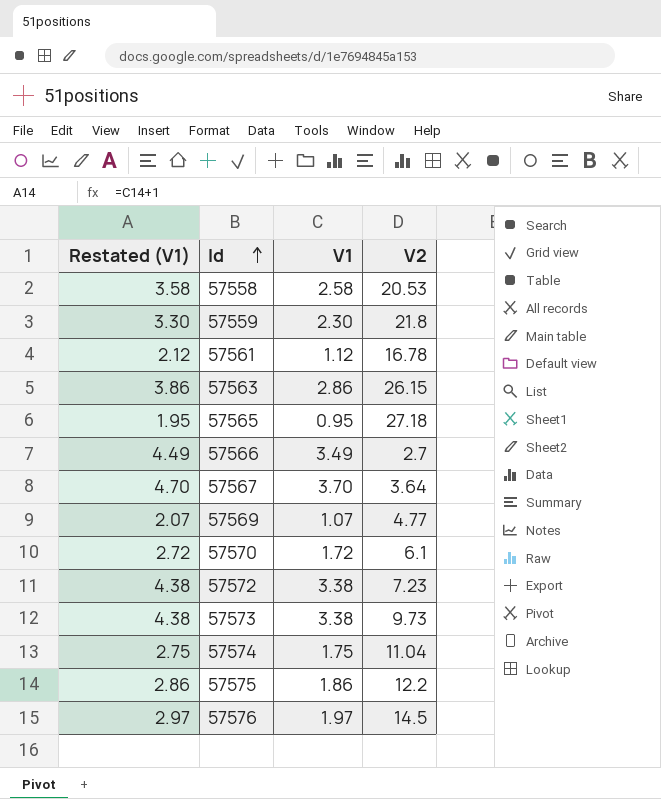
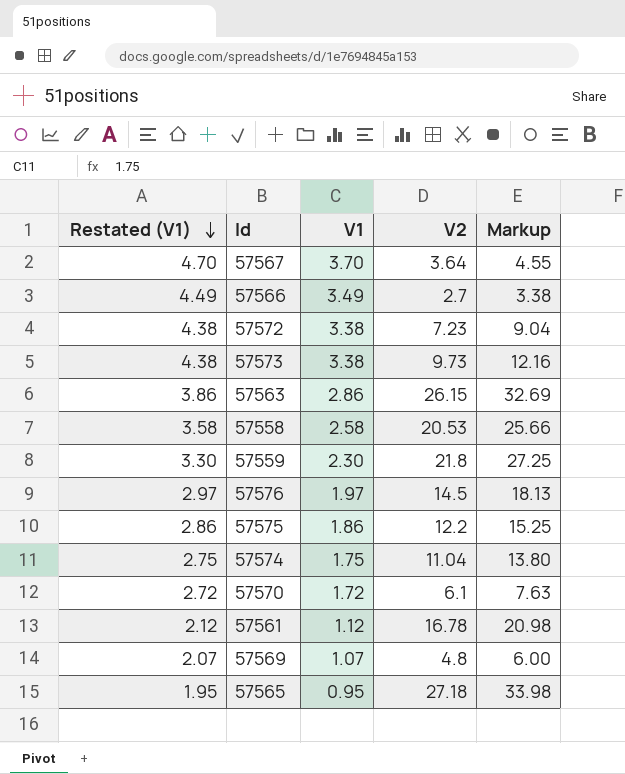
row order: Id ascending -> Restated (V1) descending
column Markup | formula: none -> [V2] * 1.25
57569 | V2: 4.77 -> 4.8

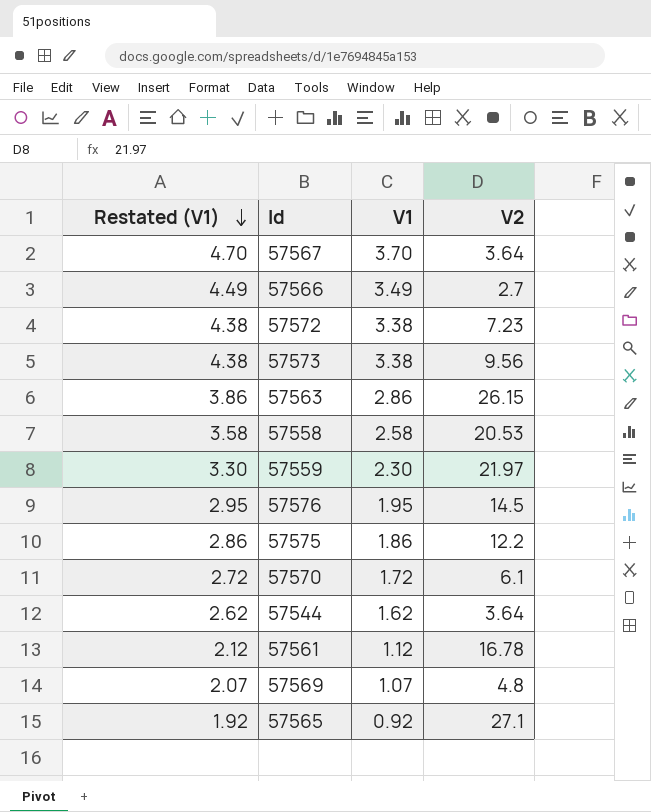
column Markup | formula: [V2] * 1.25 -> none
row 57574: 2.75 | 1.75 | 11.04 | 13.80 -> none
57573 | V2: 9.73 -> 9.56
57559 | V2: 21.8 -> 21.97
57576 | Restated (V1): 2.97 -> 2.95
57576 | V1: 1.97 -> 1.95
row 57544: none -> 2.62 | 1.62 | 3.64
57565 | Restated (V1): 1.95 -> 1.92
57565 | V1: 0.95 -> 0.92
57565 | V2: 27.18 -> 27.1

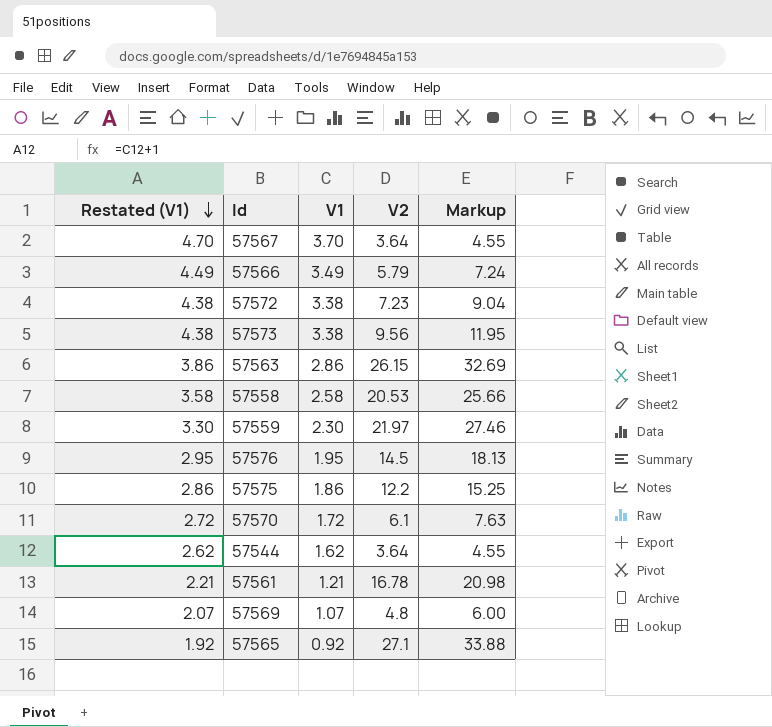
column Markup | formula: none -> [V2] * 1.25
57566 | V2: 2.7 -> 5.79
57561 | Restated (V1): 2.12 -> 2.21
57561 | V1: 1.12 -> 1.21

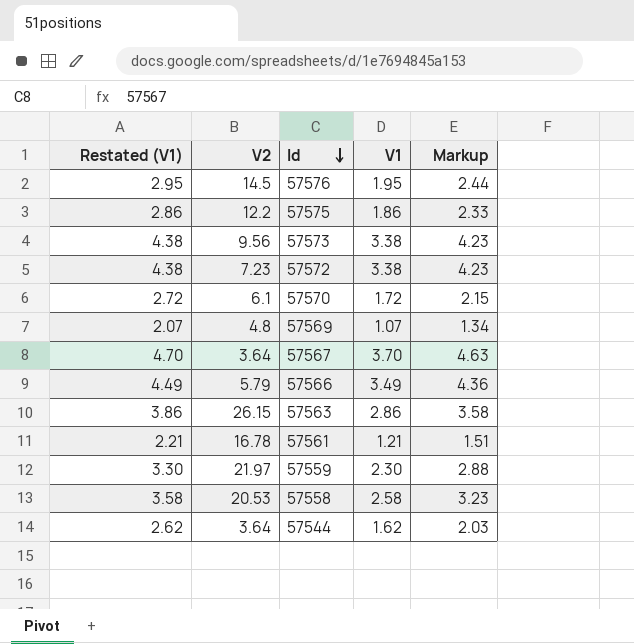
row order: Restated (V1) descending -> Id descending
column V2 | position: 4 -> 2
column Markup | formula: [V2] * 1.25 -> [V1] * 1.25
row 57565: 1.92 | 0.92 | 27.1 | 33.88 -> none

